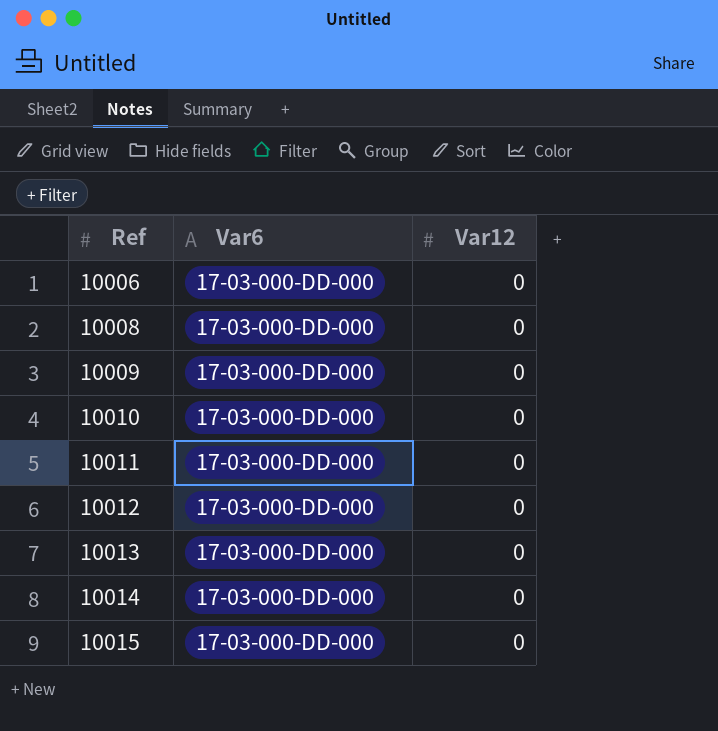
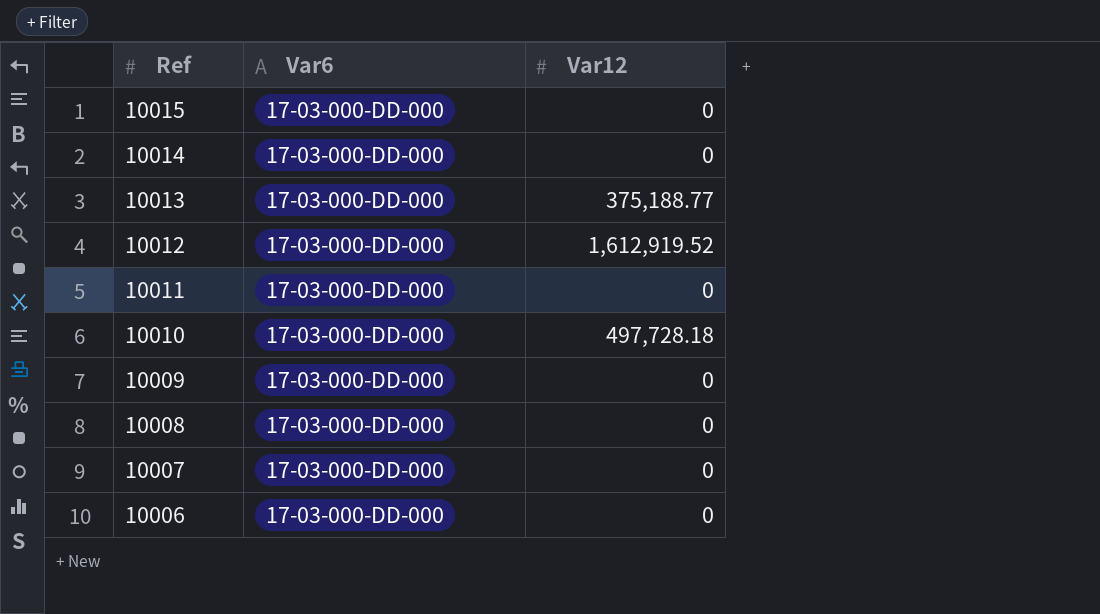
row order: Ref ascending -> Ref descending
10013 | Var12: 0 -> 375,188.77
10012 | Var12: 0 -> 1,612,919.52
10010 | Var12: 0 -> 497,728.18
row 10007: none -> 17-03-000-DD-000 | 0

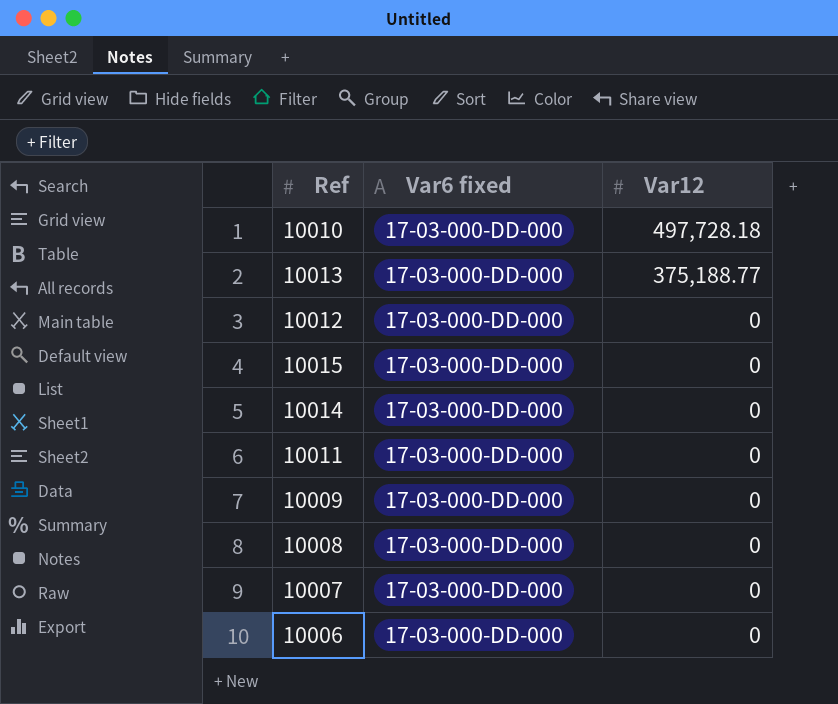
row order: Ref descending -> Var12 descending
column name: Var6 -> Var6 fixed
10012 | Var12: 1,612,919.52 -> 0

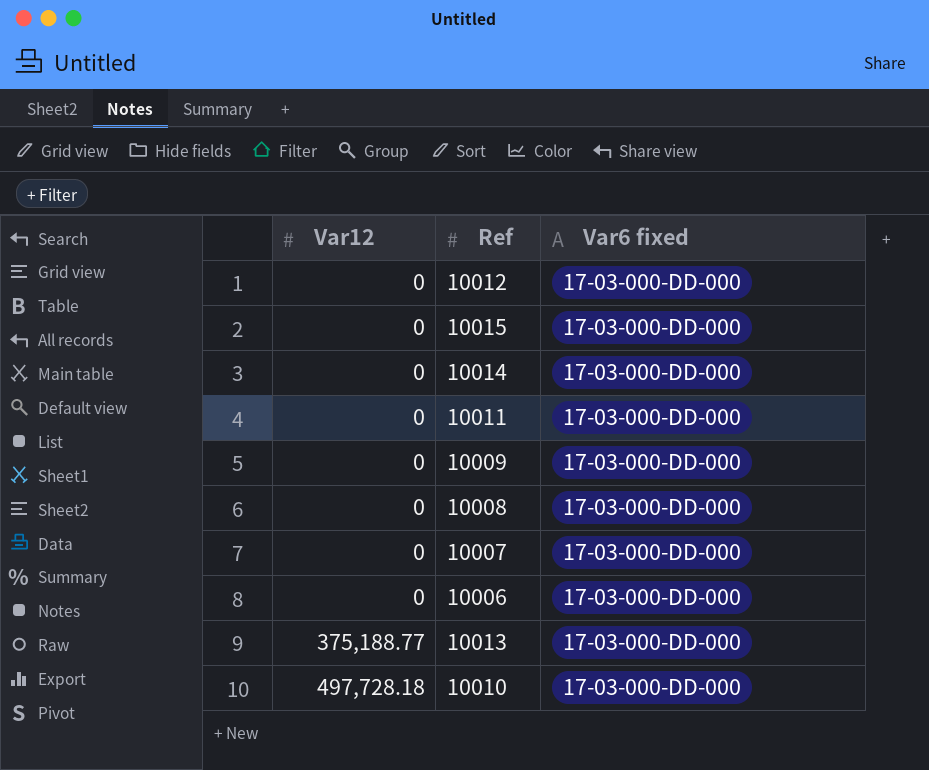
row order: Var12 descending -> Var12 ascending
column Var12 | position: 3 -> 1

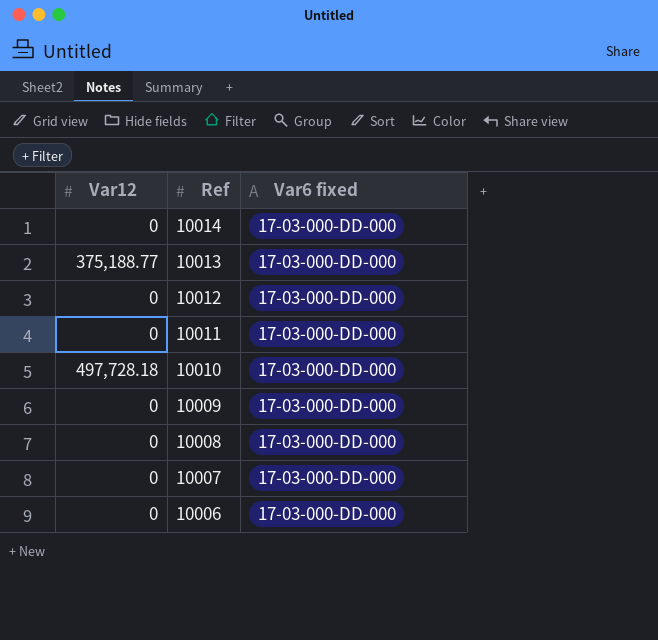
row order: Var12 ascending -> Ref descending
row 10015: 0 | 17-03-000-DD-000 -> none

